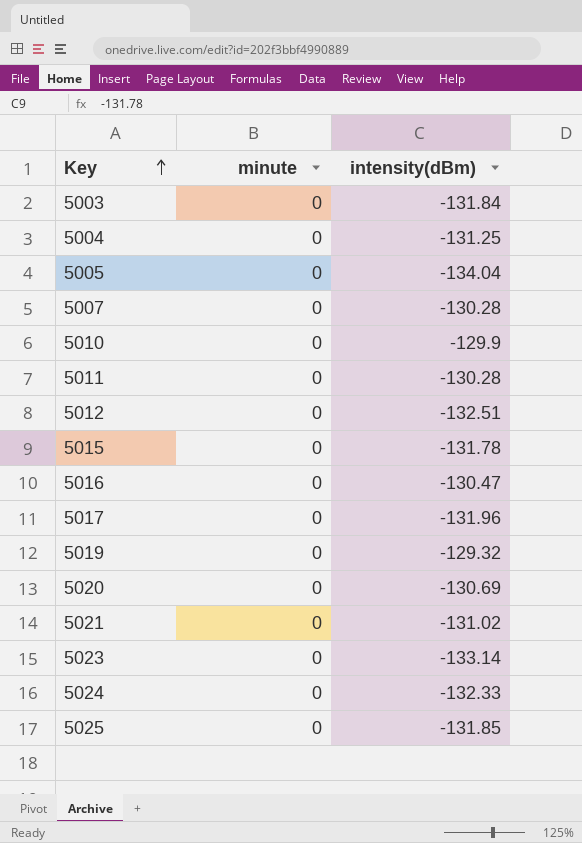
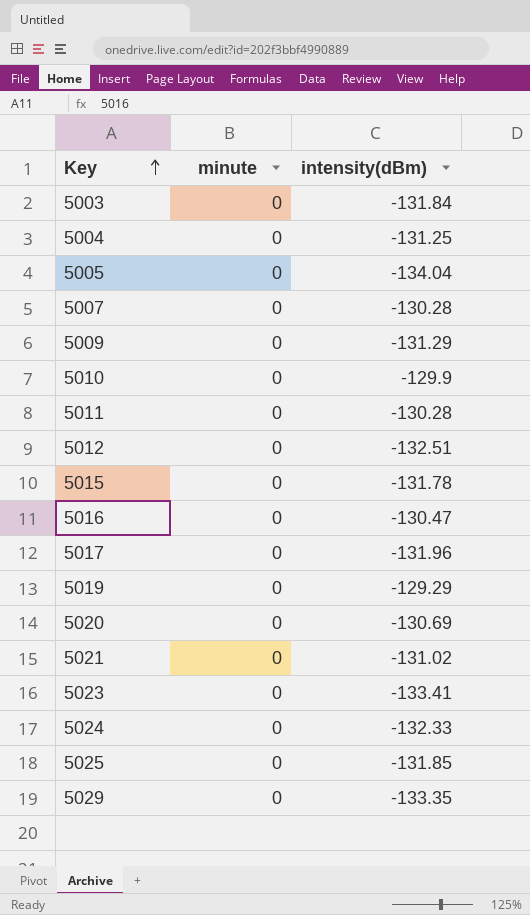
row 5009: none -> 0 | -131.29
5019 | intensity(dBm): -129.32 -> -129.29
5023 | intensity(dBm): -133.14 -> -133.41
row 5029: none -> 0 | -133.35

